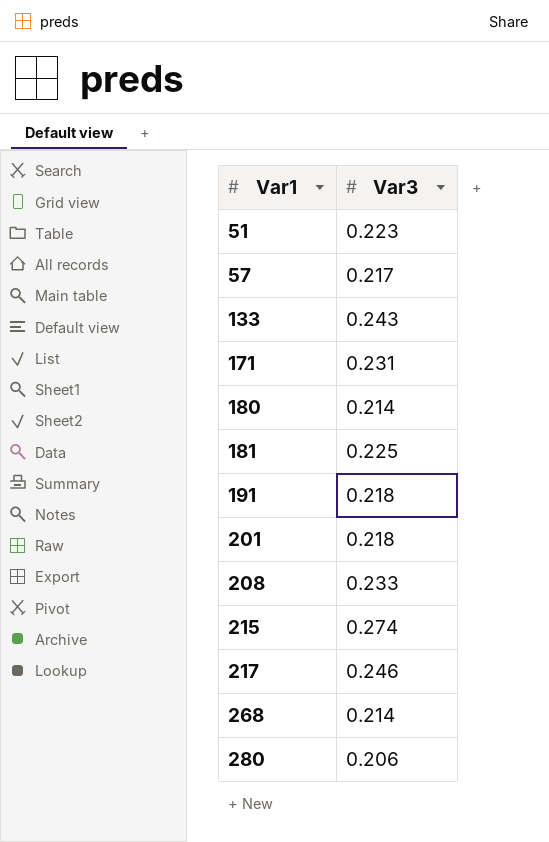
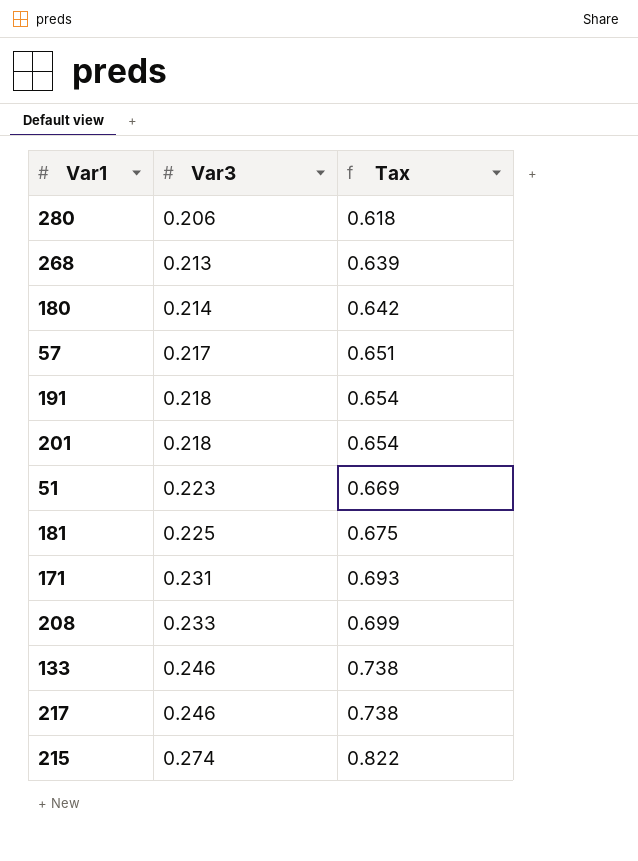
row order: Var1 ascending -> Var3 ascending
column Tax | formula: none -> [Var3] * 3
268 | Var3: 0.214 -> 0.213
133 | Var3: 0.243 -> 0.246

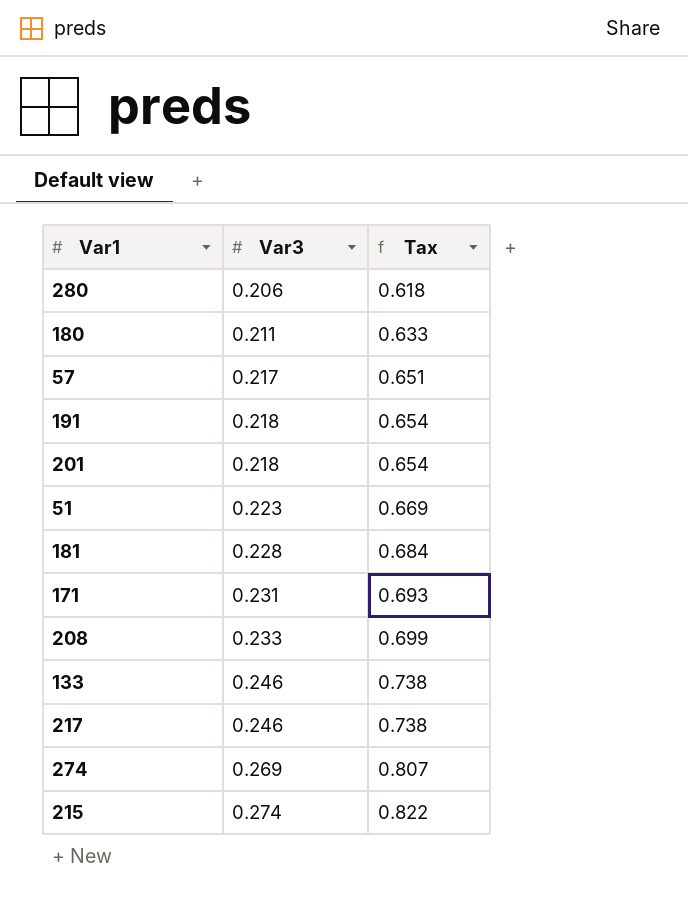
row 268: 0.213 | 0.639 -> none
180 | Var3: 0.214 -> 0.211
180 | Tax: 0.642 -> 0.633
181 | Var3: 0.225 -> 0.228
181 | Tax: 0.675 -> 0.684
row 274: none -> 0.269 | 0.807

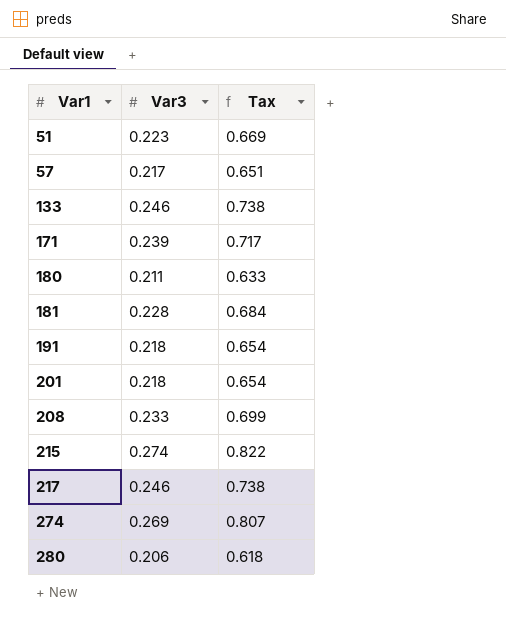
row order: Var3 ascending -> Var1 ascending
171 | Var3: 0.231 -> 0.239
171 | Tax: 0.693 -> 0.717

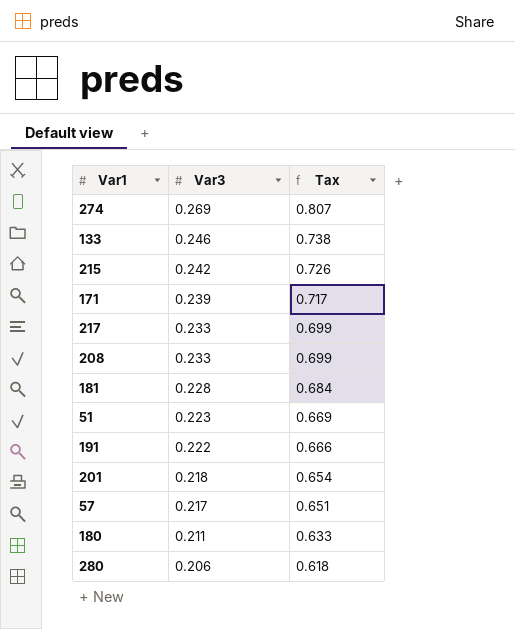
row order: Var1 ascending -> Var3 descending
215 | Var3: 0.274 -> 0.242
215 | Tax: 0.822 -> 0.726
217 | Var3: 0.246 -> 0.233
217 | Tax: 0.738 -> 0.699
191 | Var3: 0.218 -> 0.222
191 | Tax: 0.654 -> 0.666

